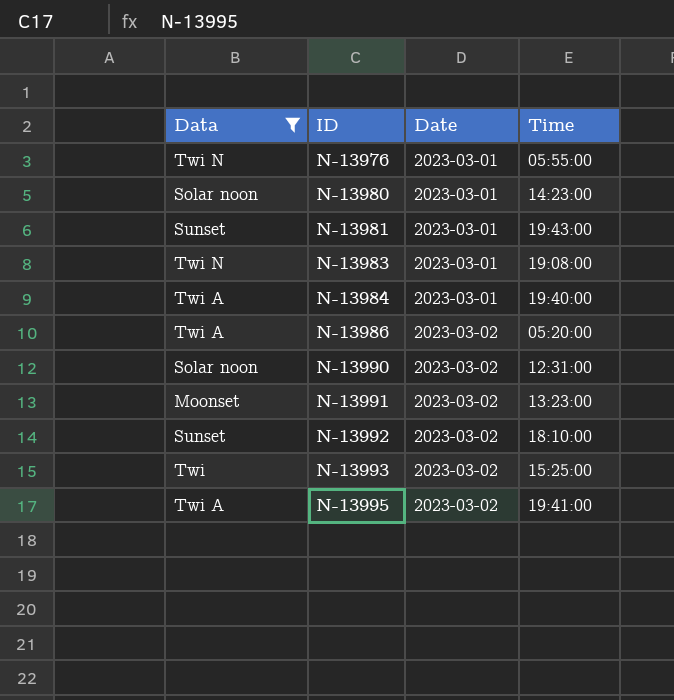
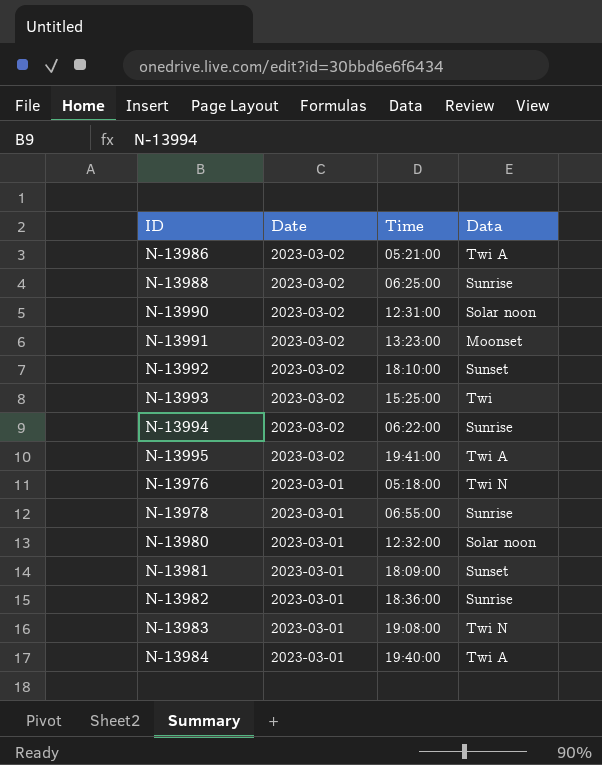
filter: Data != Sunrise -> none
row order: ID ascending -> Date descending
column Data | position: 1 -> 4
N-13986 | Time: 05:20:00 -> 05:21:00
N-13976 | Time: 05:55:00 -> 05:18:00
N-13980 | Time: 14:23:00 -> 12:32:00
N-13981 | Time: 19:43:00 -> 18:09:00

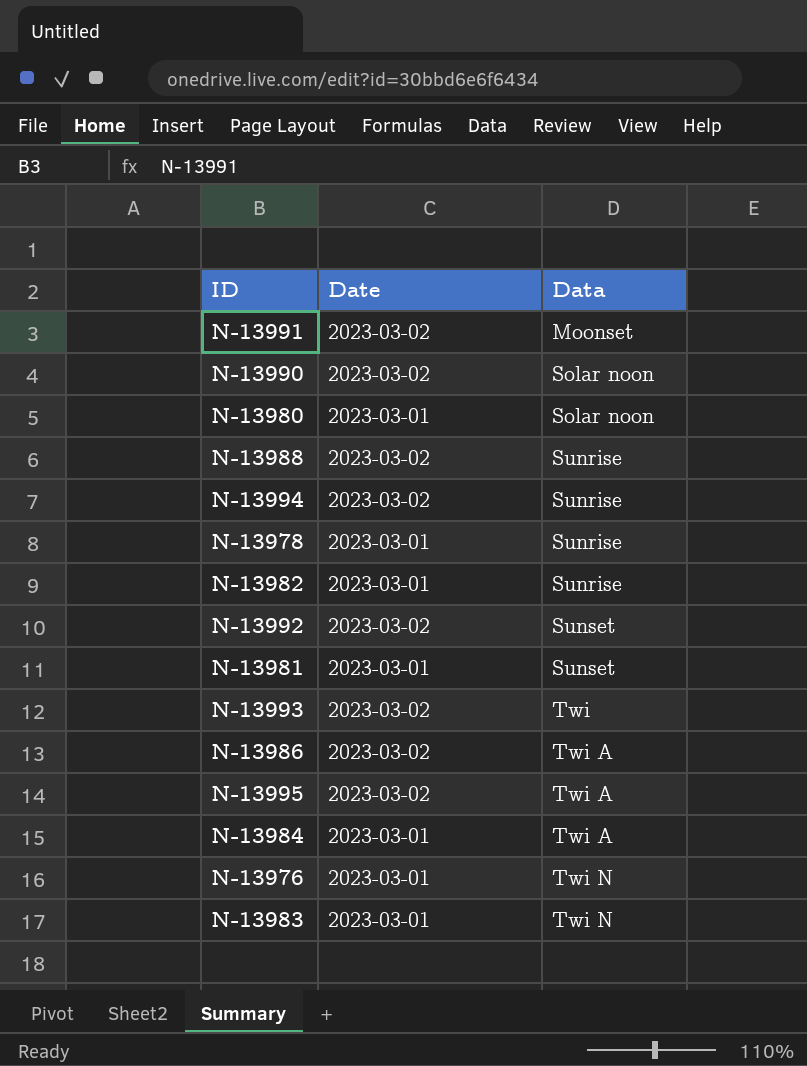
row order: Date descending -> Data ascending
column Time | position: 3 -> none

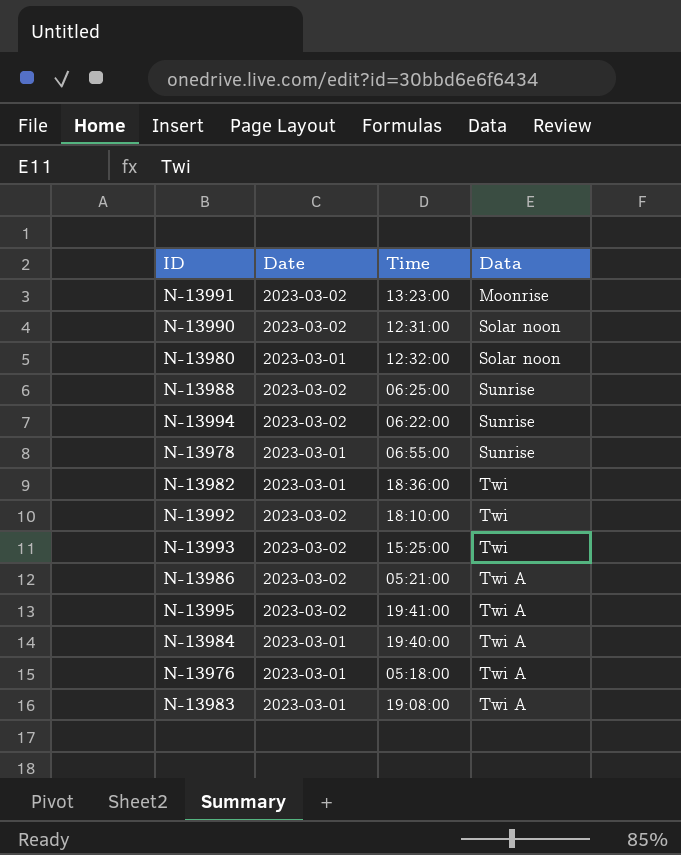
column Time | position: none -> 3
row N-13981: 2023-03-01 | Sunset -> none
N-13991 | Data: Moonset -> Moonrise
N-13982 | Data: Sunrise -> Twi
N-13992 | Data: Sunset -> Twi
N-13976 | Data: Twi N -> Twi A
N-13983 | Data: Twi N -> Twi A

